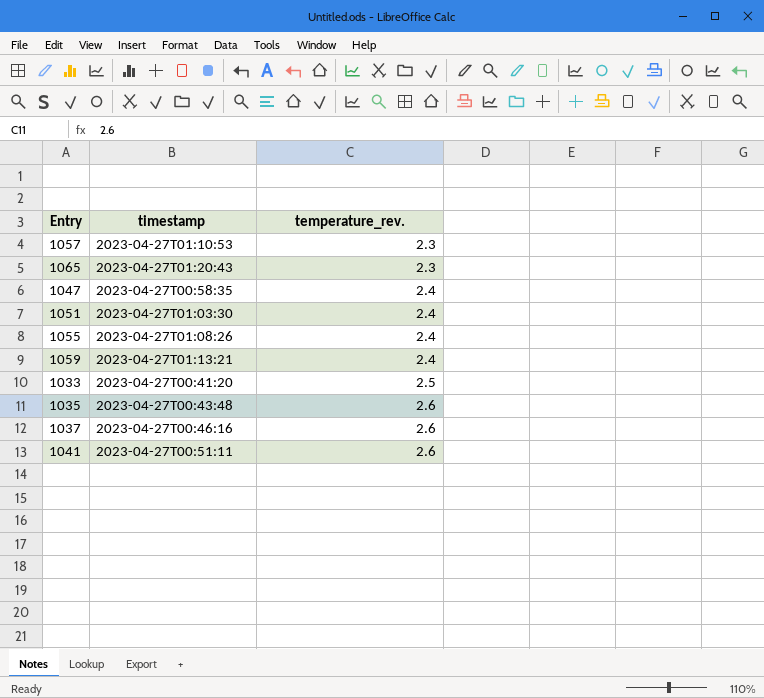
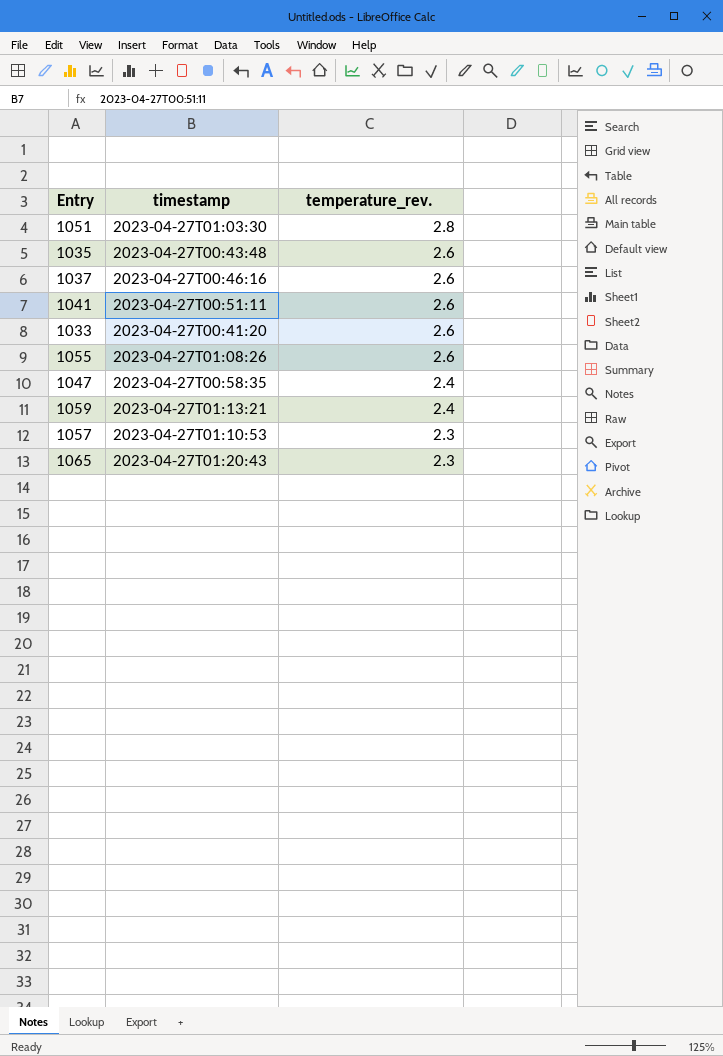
row order: temperature_rev. ascending -> temperature_rev. descending
1051 | temperature_rev.: 2.4 -> 2.8
1033 | temperature_rev.: 2.5 -> 2.6
1055 | temperature_rev.: 2.4 -> 2.6

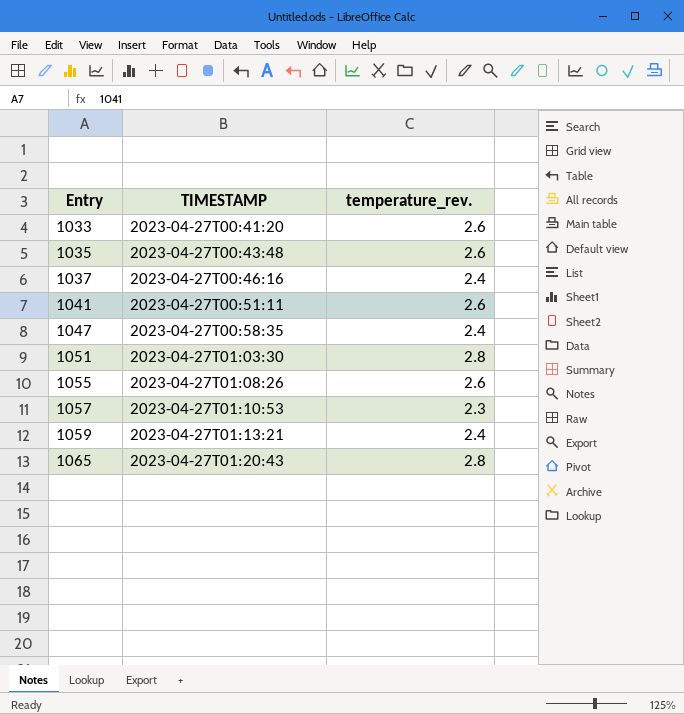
row order: temperature_rev. descending -> Entry ascending
column name: timestamp -> TIMESTAMP
1037 | temperature_rev.: 2.6 -> 2.4
1065 | temperature_rev.: 2.3 -> 2.8

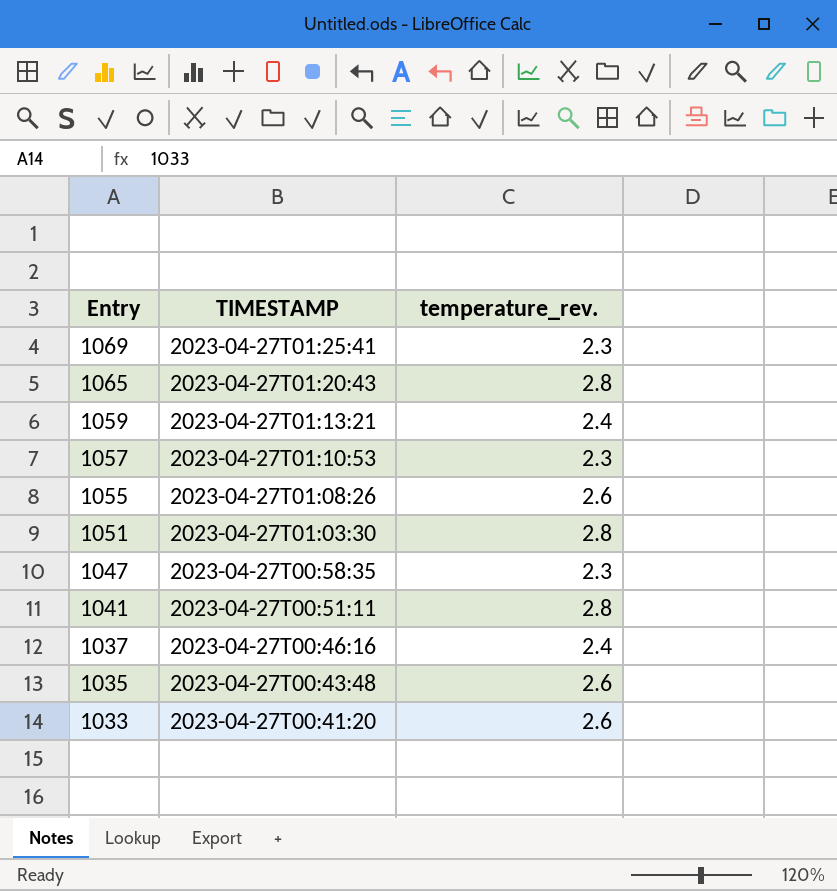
row order: Entry ascending -> Entry descending
row 1069: none -> 2023-04-27T01:25:41 | 2.3
1047 | temperature_rev.: 2.4 -> 2.3
1041 | temperature_rev.: 2.6 -> 2.8

